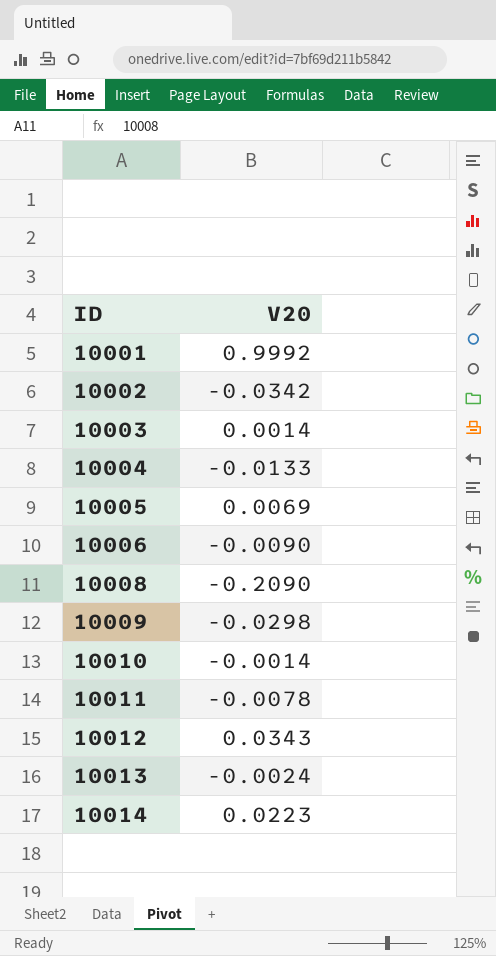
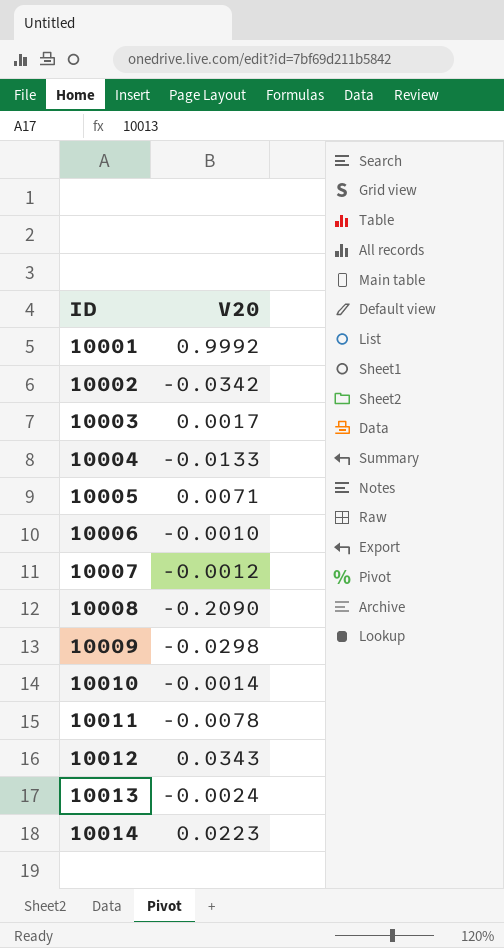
10003 | V20: 0.0014 -> 0.0017
10005 | V20: 0.0069 -> 0.0071
10006 | V20: -0.0090 -> -0.0010
row 10007: none -> -0.0012

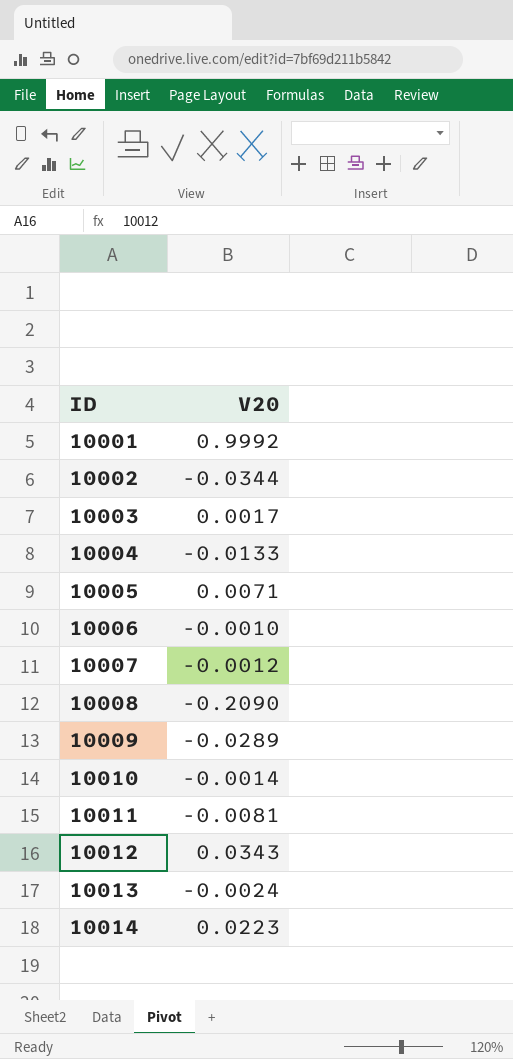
10002 | V20: -0.0342 -> -0.0344
10009 | V20: -0.0298 -> -0.0289
10011 | V20: -0.0078 -> -0.0081

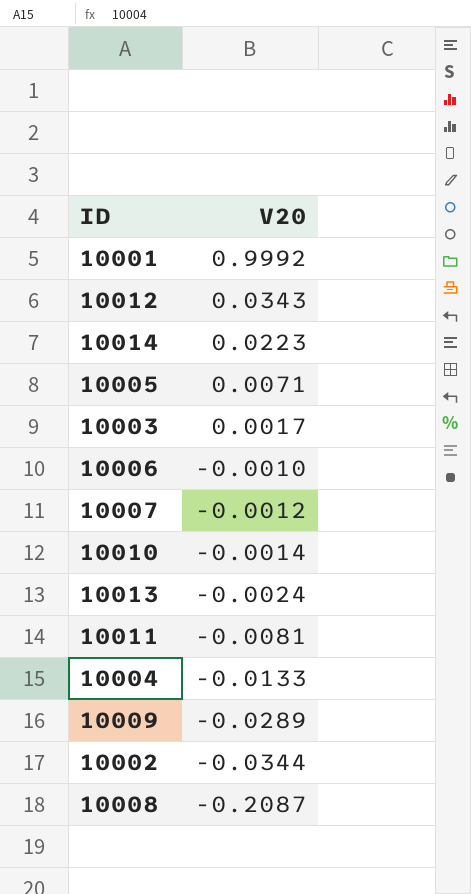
row order: ID ascending -> V20 descending
10008 | V20: -0.2090 -> -0.2087

